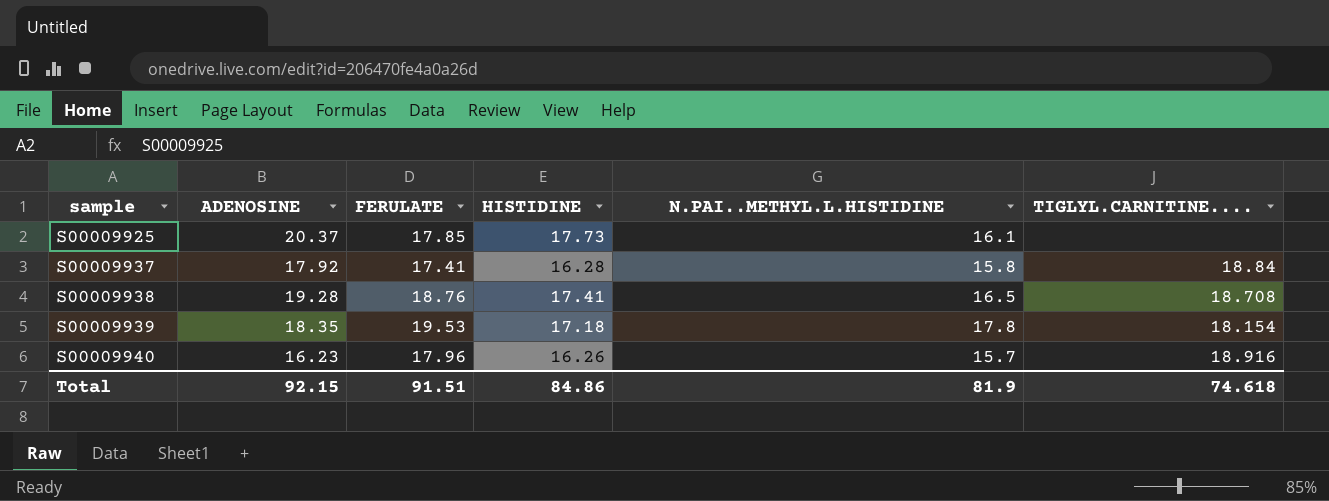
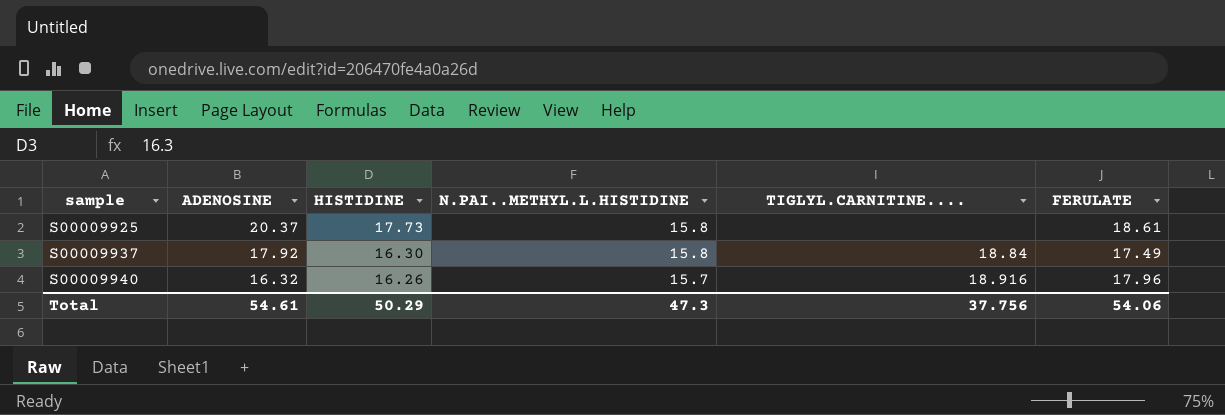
column FERULATE | position: 3 -> 6
row S00009938: 19.28 | 18.76 | 17.41 | 16.5 | 18.708 -> none
row S00009939: 18.35 | 19.53 | 17.18 | 17.8 | 18.154 -> none
S00009925 | N.PAI..METHYL.L.HISTIDINE: 16.1 -> 15.8
S00009925 | FERULATE: 17.85 -> 18.61
S00009937 | HISTIDINE: 16.28 -> 16.30
S00009937 | FERULATE: 17.41 -> 17.49
S00009940 | ADENOSINE: 16.23 -> 16.32
Total | ADENOSINE: 92.15 -> 54.61
Total | HISTIDINE: 84.86 -> 50.29
Total | N.PAI..METHYL.L.HISTIDINE: 81.9 -> 47.3
Total | TIGLYL.CARNITINE....: 74.618 -> 37.756
Total | FERULATE: 91.51 -> 54.06

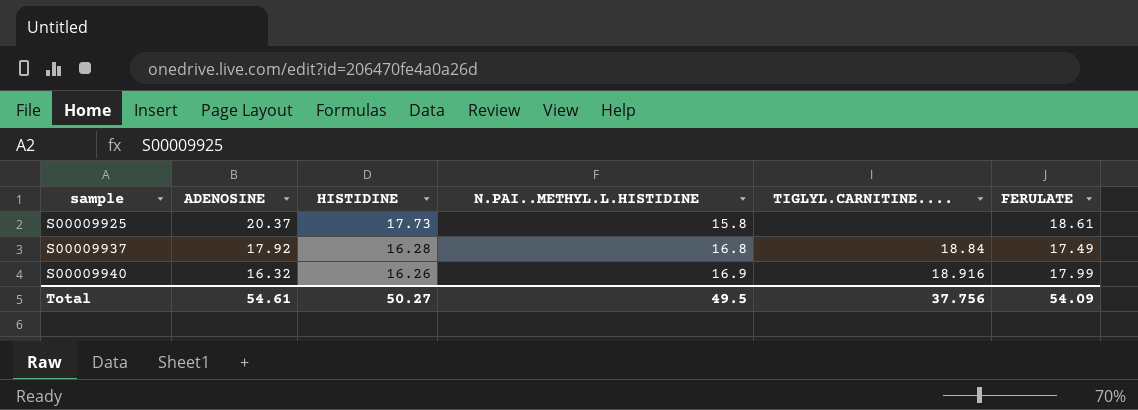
S00009937 | HISTIDINE: 16.30 -> 16.28
S00009937 | N.PAI..METHYL.L.HISTIDINE: 15.8 -> 16.8
S00009940 | N.PAI..METHYL.L.HISTIDINE: 15.7 -> 16.9
S00009940 | FERULATE: 17.96 -> 17.99
Total | HISTIDINE: 50.29 -> 50.27
Total | N.PAI..METHYL.L.HISTIDINE: 47.3 -> 49.5
Total | FERULATE: 54.06 -> 54.09

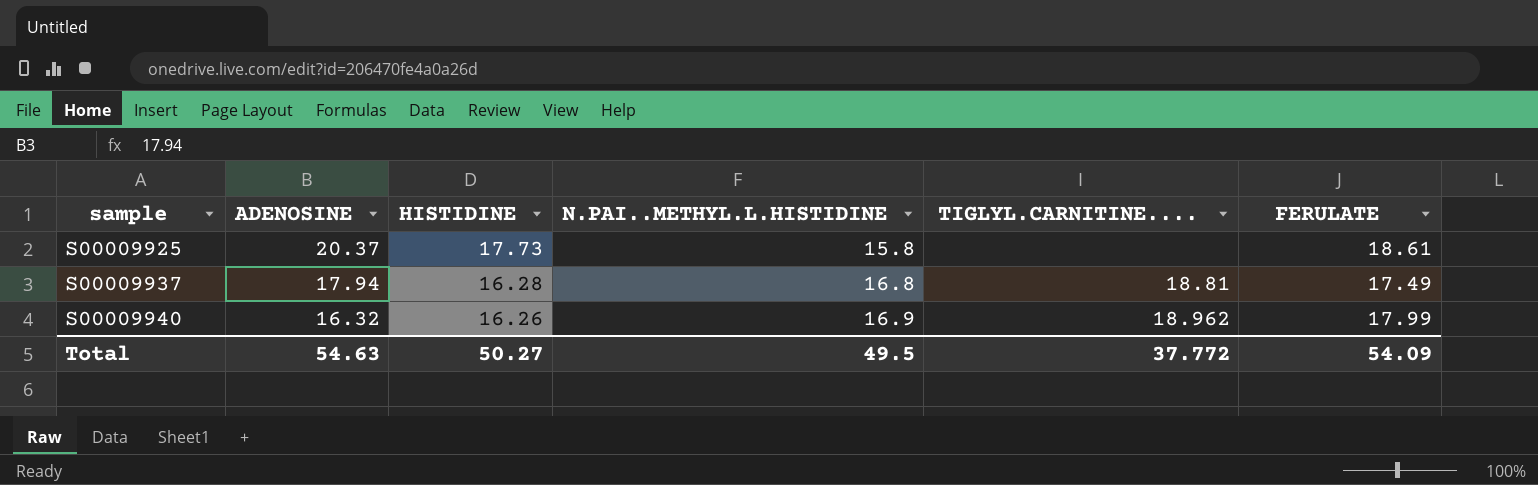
S00009937 | ADENOSINE: 17.92 -> 17.94
S00009937 | TIGLYL.CARNITINE....: 18.84 -> 18.81
S00009940 | TIGLYL.CARNITINE....: 18.916 -> 18.962
Total | ADENOSINE: 54.61 -> 54.63
Total | TIGLYL.CARNITINE....: 37.756 -> 37.772

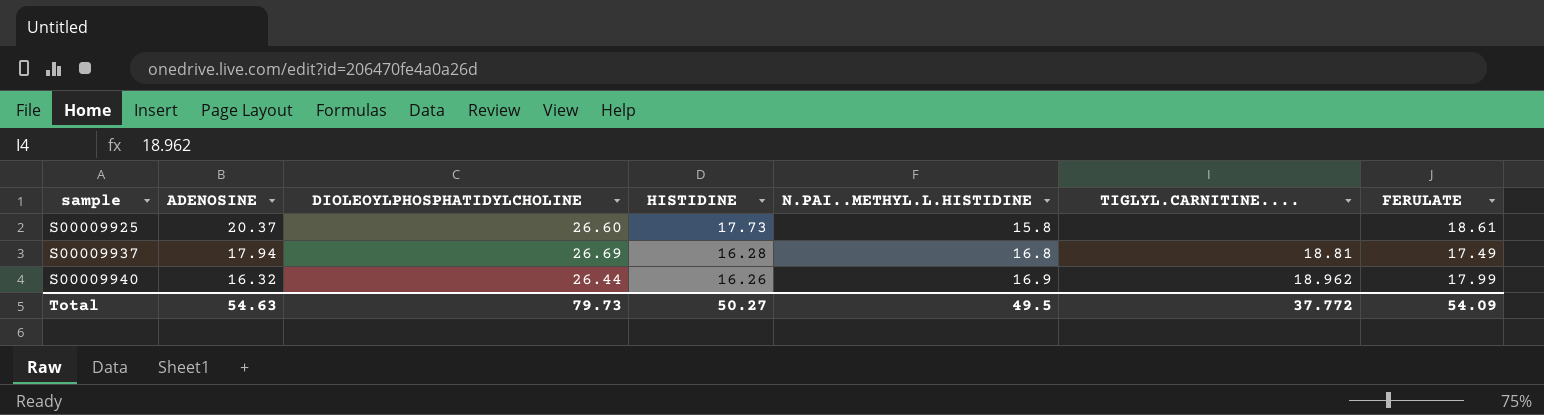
column DIOLEOYLPHOSPHATIDYLCHOLINE | position: none -> 3

